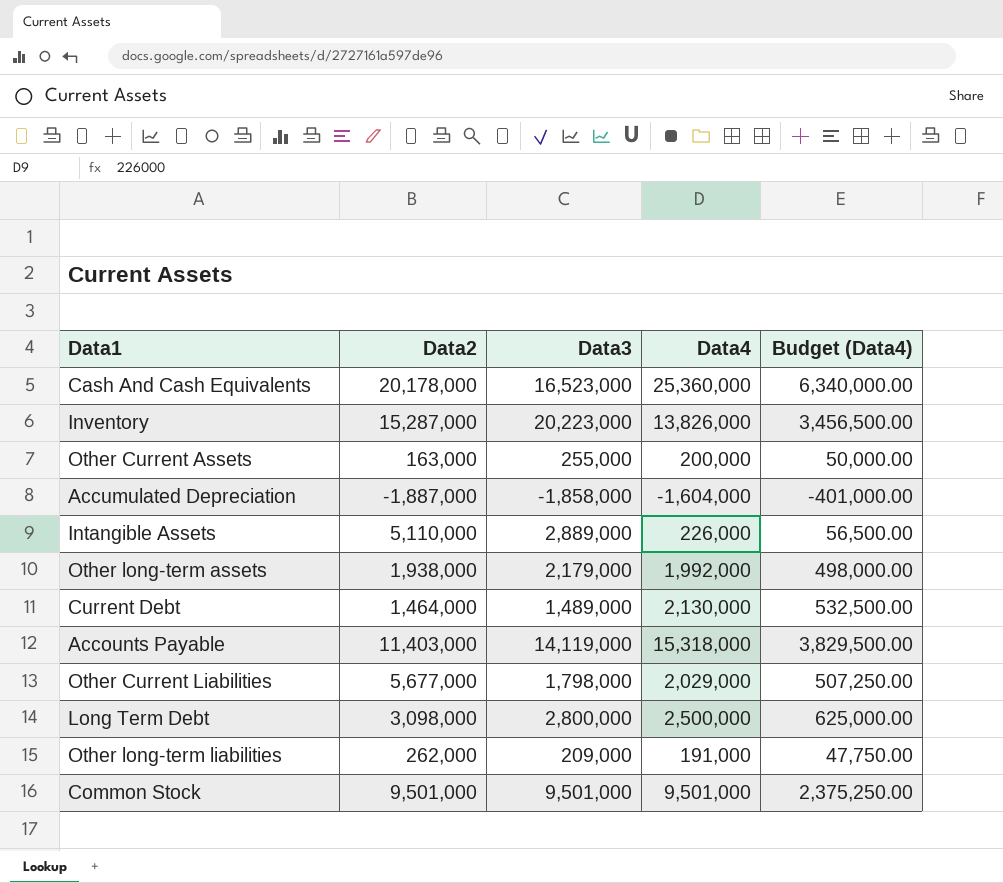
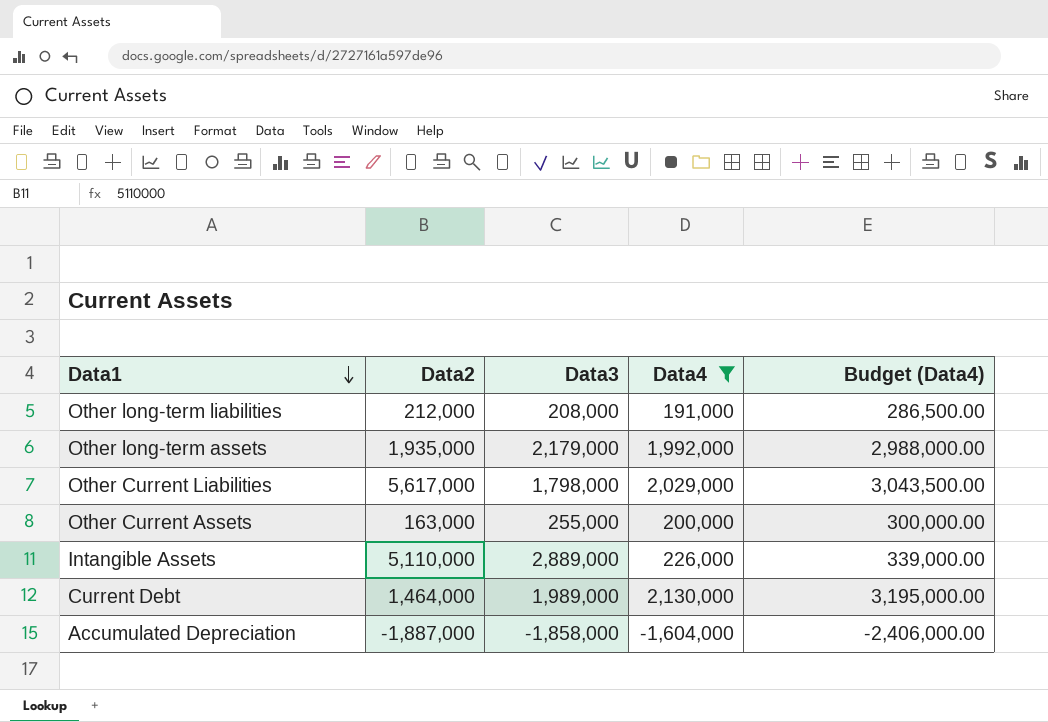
filter: none -> Data4 <= 2,130,000
row order: none -> Data1 descending
column Budget (Data4) | formula: [Data4] * 0.25 -> [Data4] * 1.5
Other long-term liabilities | Data2: 262,000 -> 212,000
Other long-term liabilities | Data3: 209,000 -> 208,000
Other long-term assets | Data2: 1,938,000 -> 1,935,000
Other Current Liabilities | Data2: 5,677,000 -> 5,617,000
Current Debt | Data3: 1,489,000 -> 1,989,000

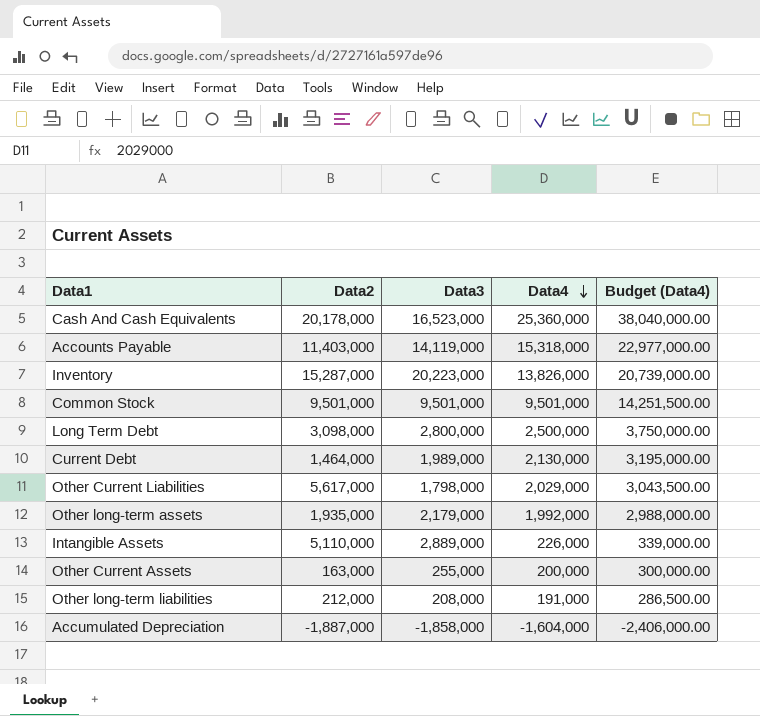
filter: Data4 <= 2,130,000 -> none
row order: Data1 descending -> Data4 descending

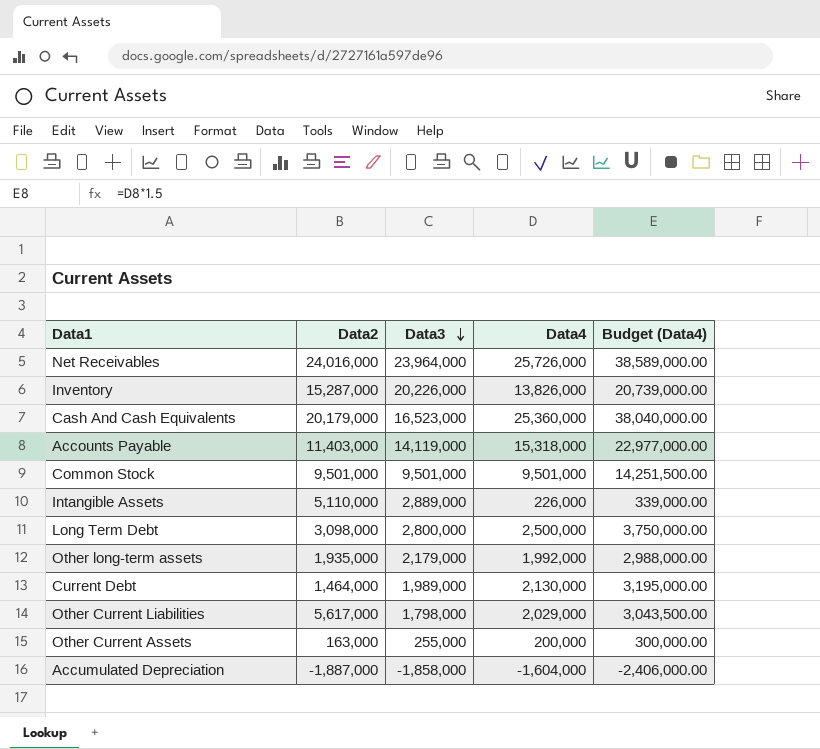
row order: Data4 descending -> Data3 descending
row Other long-term liabilities: 212,000 | 208,000 | 191,000 | 286,500.00 -> none
row Net Receivables: none -> 24,016,000 | 23,964,000 | 25,726,000 | 38,589,000.00
Inventory | Data3: 20,223,000 -> 20,226,000
Cash And Cash Equivalents | Data2: 20,178,000 -> 20,179,000

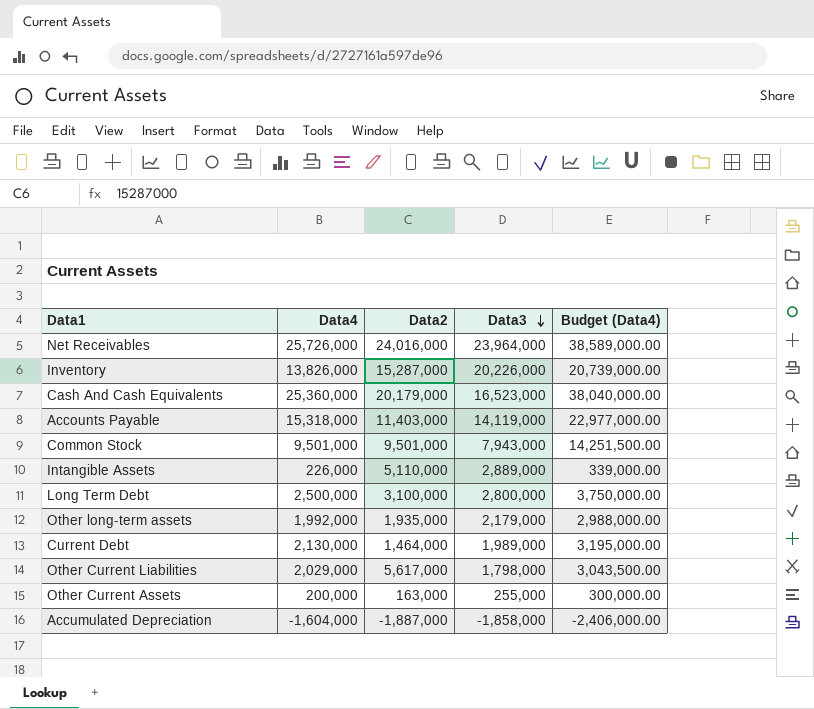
column Data4 | position: 4 -> 2
Common Stock | Data3: 9,501,000 -> 7,943,000
Long Term Debt | Data2: 3,098,000 -> 3,100,000

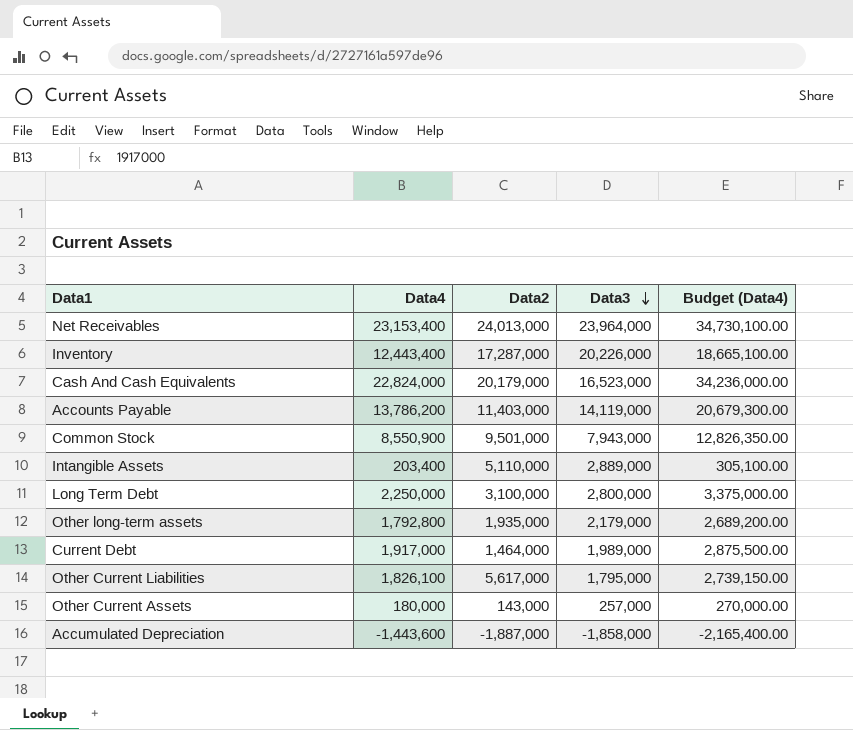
Net Receivables | Data4: 25,726,000 -> 23,153,400
Net Receivables | Data2: 24,016,000 -> 24,013,000
Net Receivables | Budget (Data4): 38,589,000.00 -> 34,730,100.00
Inventory | Data4: 13,826,000 -> 12,443,400
Inventory | Data2: 15,287,000 -> 17,287,000
Inventory | Budget (Data4): 20,739,000.00 -> 18,665,100.00
Cash And Cash Equivalents | Data4: 25,360,000 -> 22,824,000
Cash And Cash Equivalents | Budget (Data4): 38,040,000.00 -> 34,236,000.00
Accounts Payable | Data4: 15,318,000 -> 13,786,200
Accounts Payable | Budget (Data4): 22,977,000.00 -> 20,679,300.00
Common Stock | Data4: 9,501,000 -> 8,550,900
Common Stock | Budget (Data4): 14,251,500.00 -> 12,826,350.00
Intangible Assets | Data4: 226,000 -> 203,400
Intangible Assets | Budget (Data4): 339,000.00 -> 305,100.00
Long Term Debt | Data4: 2,500,000 -> 2,250,000
Long Term Debt | Budget (Data4): 3,750,000.00 -> 3,375,000.00
Other long-term assets | Data4: 1,992,000 -> 1,792,800
Other long-term assets | Budget (Data4): 2,988,000.00 -> 2,689,200.00
Current Debt | Data4: 2,130,000 -> 1,917,000
Current Debt | Budget (Data4): 3,195,000.00 -> 2,875,500.00
Other Current Liabilities | Data4: 2,029,000 -> 1,826,100
Other Current Liabilities | Data3: 1,798,000 -> 1,795,000
Other Current Liabilities | Budget (Data4): 3,043,500.00 -> 2,739,150.00
Other Current Assets | Data4: 200,000 -> 180,000
Other Current Assets | Data2: 163,000 -> 143,000
Other Current Assets | Data3: 255,000 -> 257,000
Other Current Assets | Budget (Data4): 300,000.00 -> 270,000.00
Accumulated Depreciation | Data4: -1,604,000 -> -1,443,600
Accumulated Depreciation | Budget (Data4): -2,406,000.00 -> -2,165,400.00

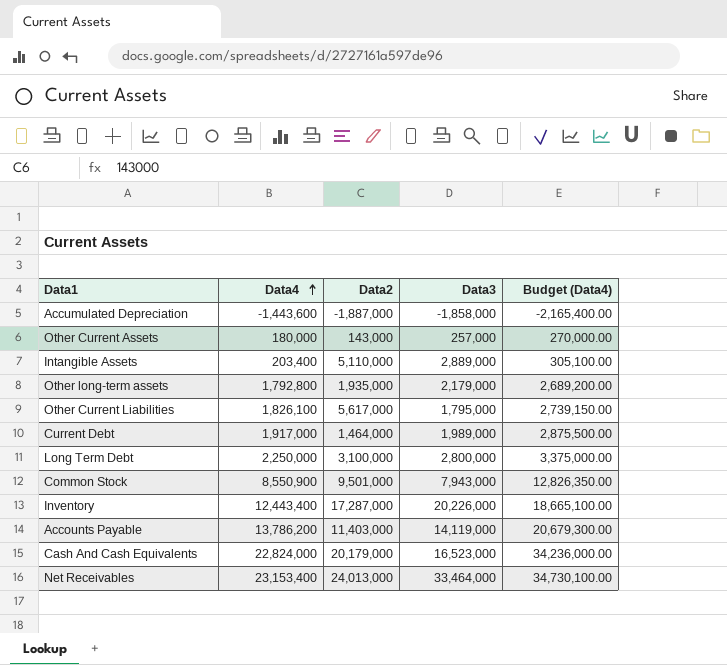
row order: Data3 descending -> Data4 ascending
Net Receivables | Data3: 23,964,000 -> 33,464,000

